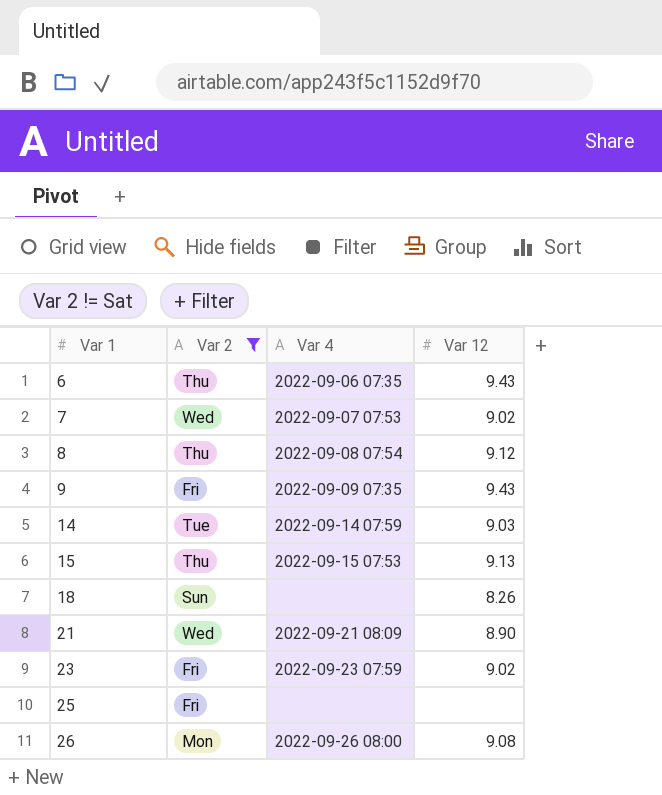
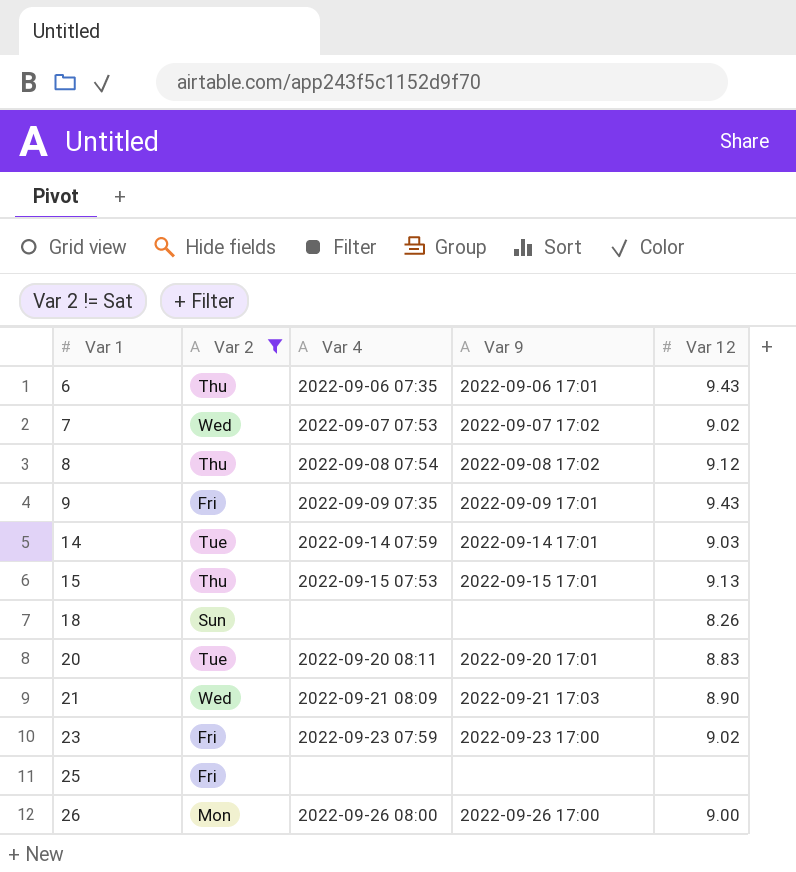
column Var 9 | position: none -> 4
row 20: none -> Tue | 2022-09-20 08:11 | 2022-09-20 17:01 | 8.83
26 | Var 12: 9.08 -> 9.00

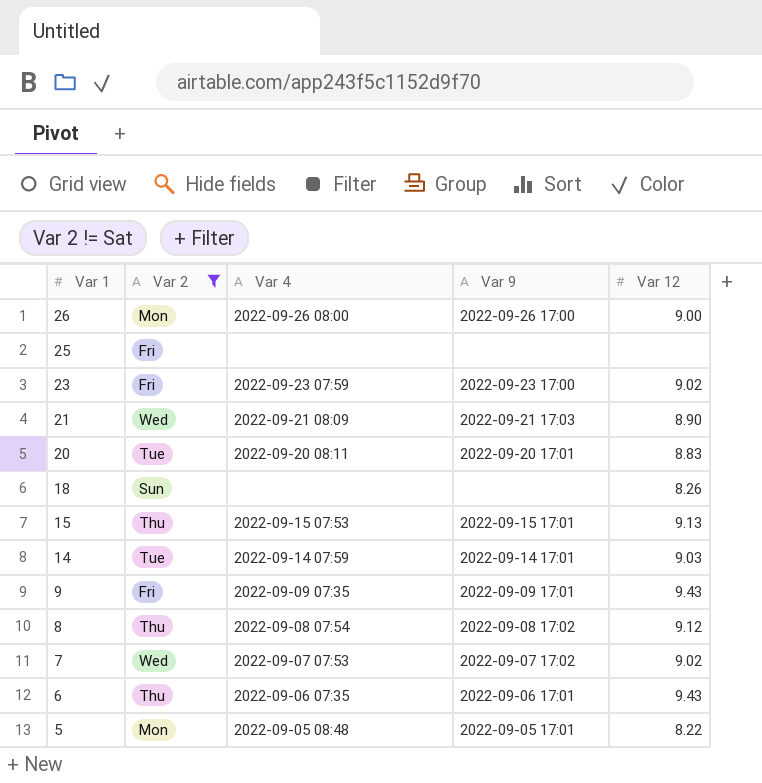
row order: Var 1 ascending -> Var 1 descending
row 5: none -> Mon | 2022-09-05 08:48 | 2022-09-05 17:01 | 8.22

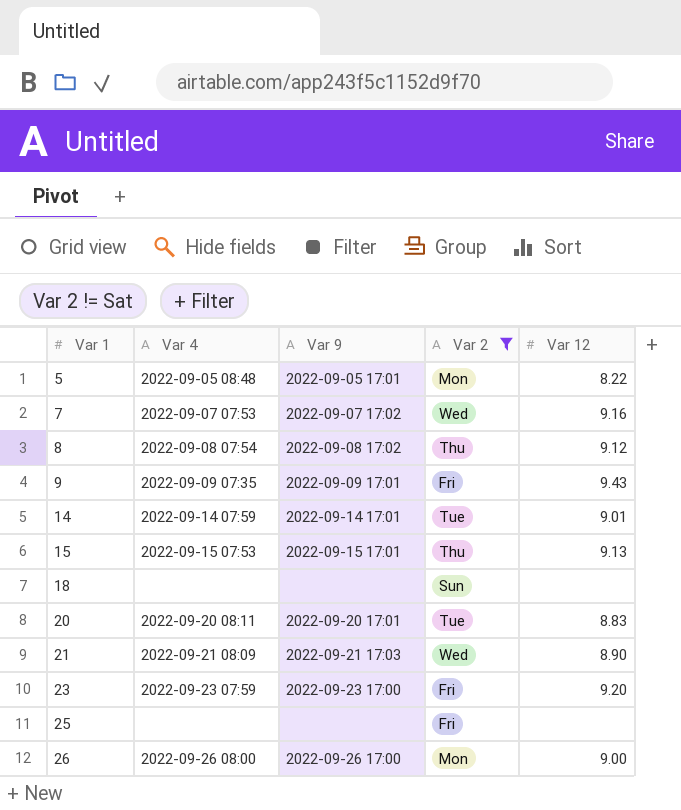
row order: Var 1 descending -> Var 1 ascending
column Var 2 | position: 2 -> 4
row 6: Thu | 2022-09-06 07:35 | 2022-09-06 17:01 | 9.43 -> none
7 | Var 12: 9.02 -> 9.16
14 | Var 12: 9.03 -> 9.01
18 | Var 12: 8.26 -> none
23 | Var 12: 9.02 -> 9.20

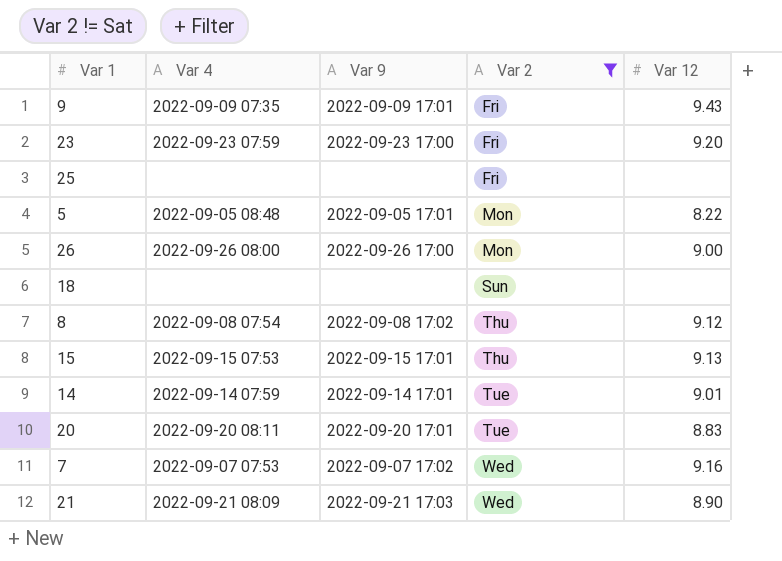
row order: Var 1 ascending -> Var 2 ascending

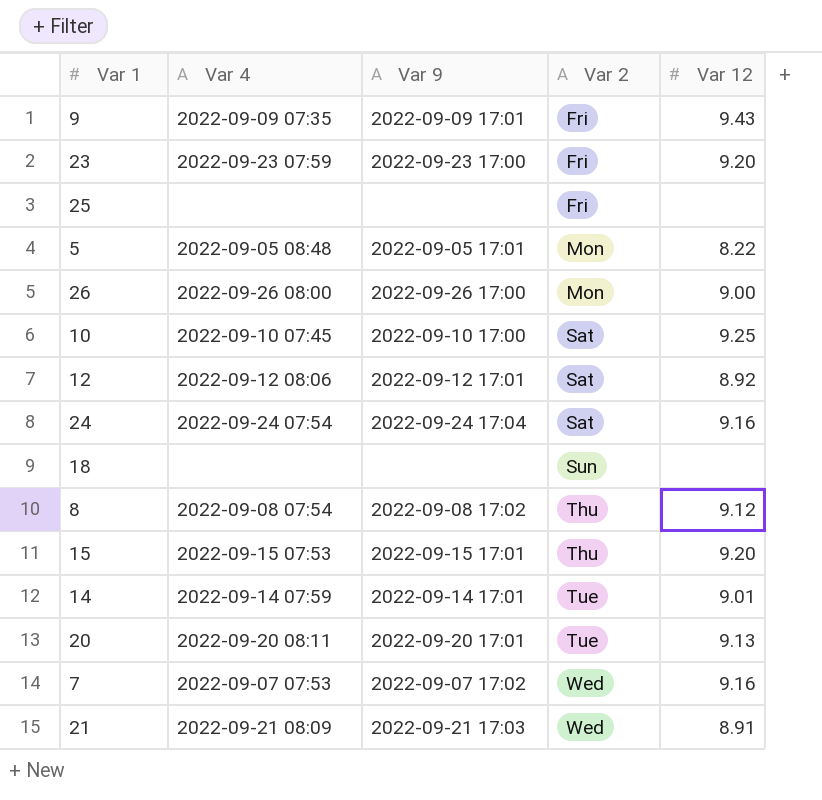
filter: Var 2 != Sat -> none
15 | Var 12: 9.13 -> 9.20
20 | Var 12: 8.83 -> 9.13
21 | Var 12: 8.90 -> 8.91

